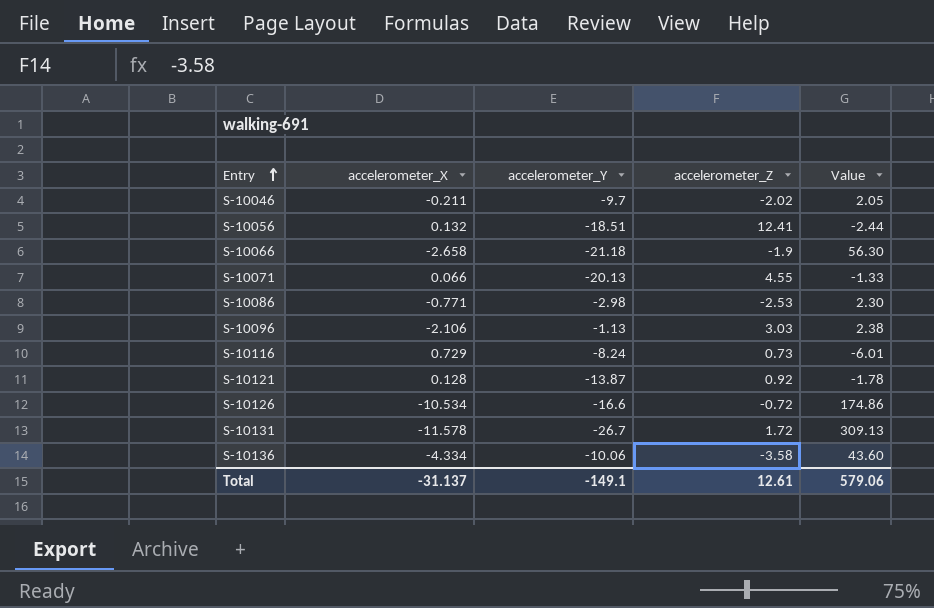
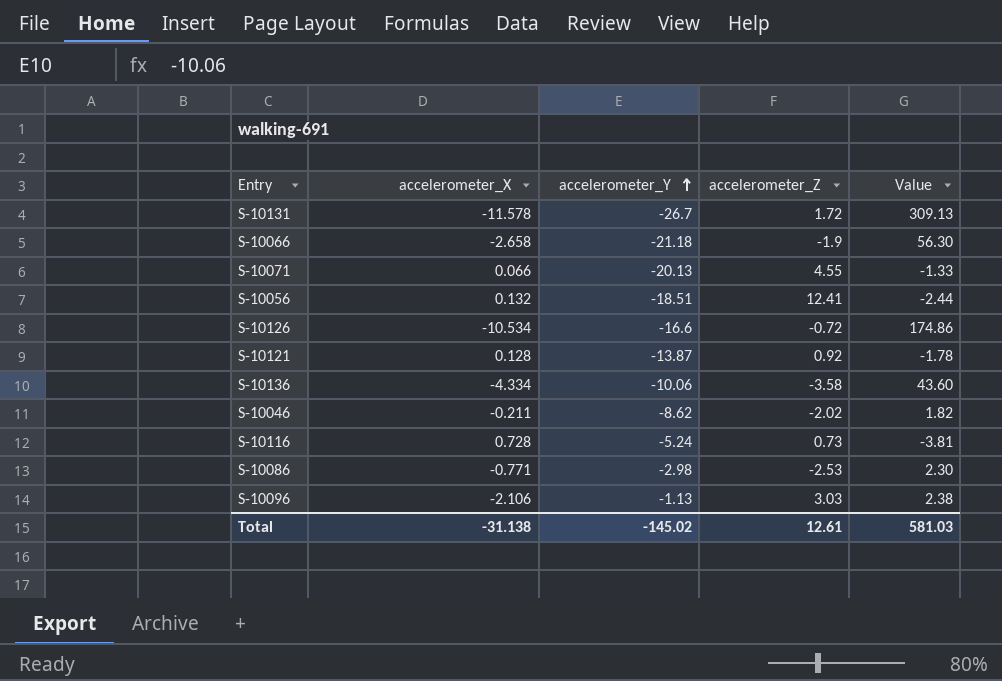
row order: Entry ascending -> accelerometer_Y ascending
S-10046 | accelerometer_Y: -9.7 -> -8.62
S-10046 | Value: 2.05 -> 1.82
S-10116 | accelerometer_X: 0.729 -> 0.728
S-10116 | accelerometer_Y: -8.24 -> -5.24
S-10116 | Value: -6.01 -> -3.81
Total | accelerometer_X: -31.137 -> -31.138
Total | accelerometer_Y: -149.1 -> -145.02
Total | Value: 579.06 -> 581.03

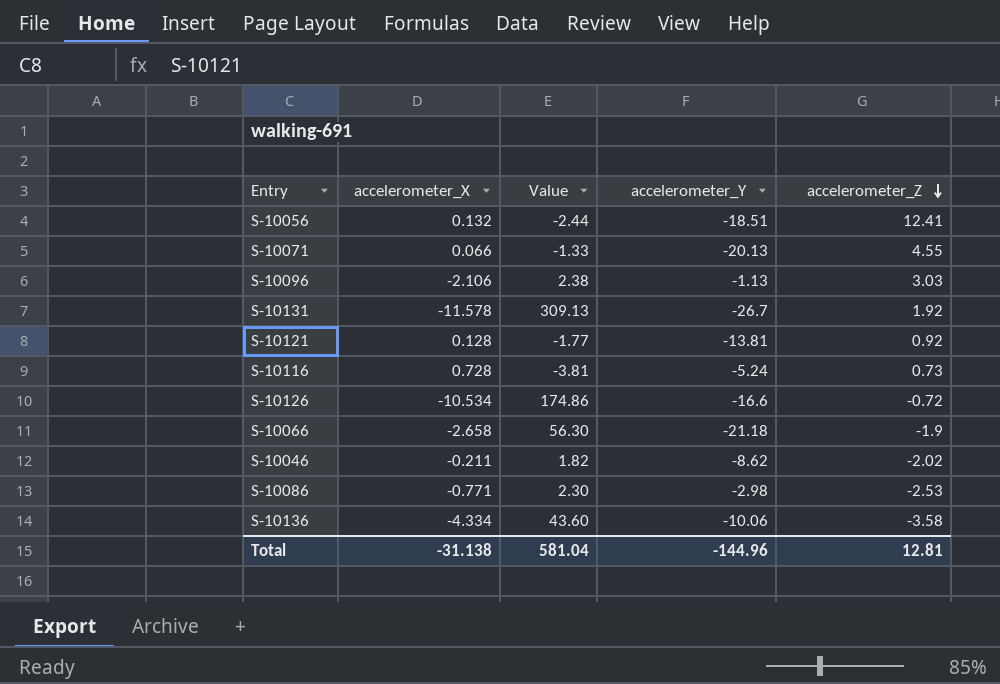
row order: accelerometer_Y ascending -> accelerometer_Z descending
column Value | position: 5 -> 3
S-10131 | accelerometer_Z: 1.72 -> 1.92
S-10121 | Value: -1.78 -> -1.77
S-10121 | accelerometer_Y: -13.87 -> -13.81
Total | Value: 581.03 -> 581.04
Total | accelerometer_Y: -145.02 -> -144.96
Total | accelerometer_Z: 12.61 -> 12.81

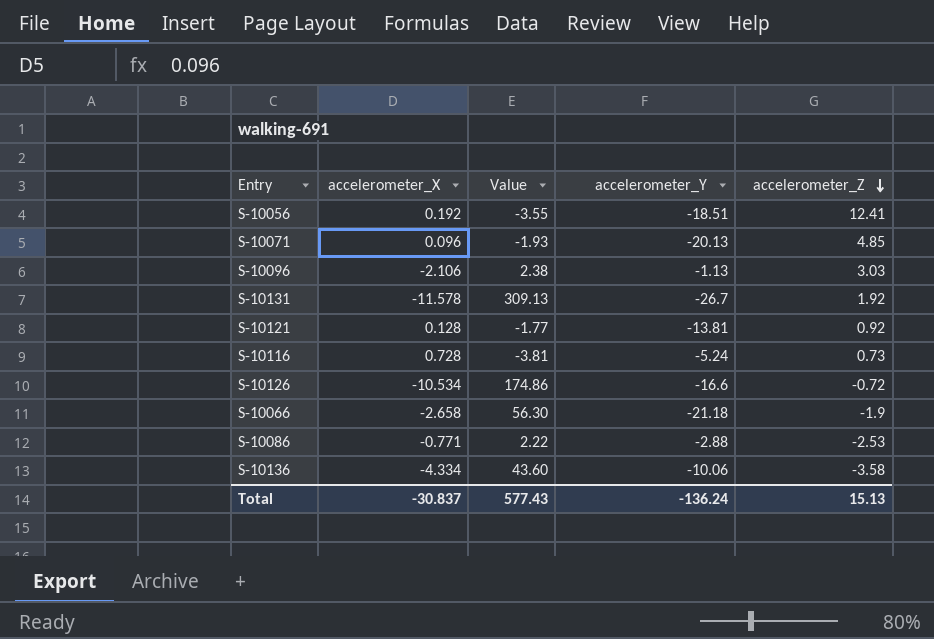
row S-10046: -0.211 | 1.82 | -8.62 | -2.02 -> none
S-10056 | accelerometer_X: 0.132 -> 0.192
S-10056 | Value: -2.44 -> -3.55
S-10071 | accelerometer_X: 0.066 -> 0.096
S-10071 | Value: -1.33 -> -1.93
S-10071 | accelerometer_Z: 4.55 -> 4.85
S-10086 | Value: 2.30 -> 2.22
S-10086 | accelerometer_Y: -2.98 -> -2.88
Total | accelerometer_X: -31.138 -> -30.837
Total | Value: 581.04 -> 577.43
Total | accelerometer_Y: -144.96 -> -136.24
Total | accelerometer_Z: 12.81 -> 15.13

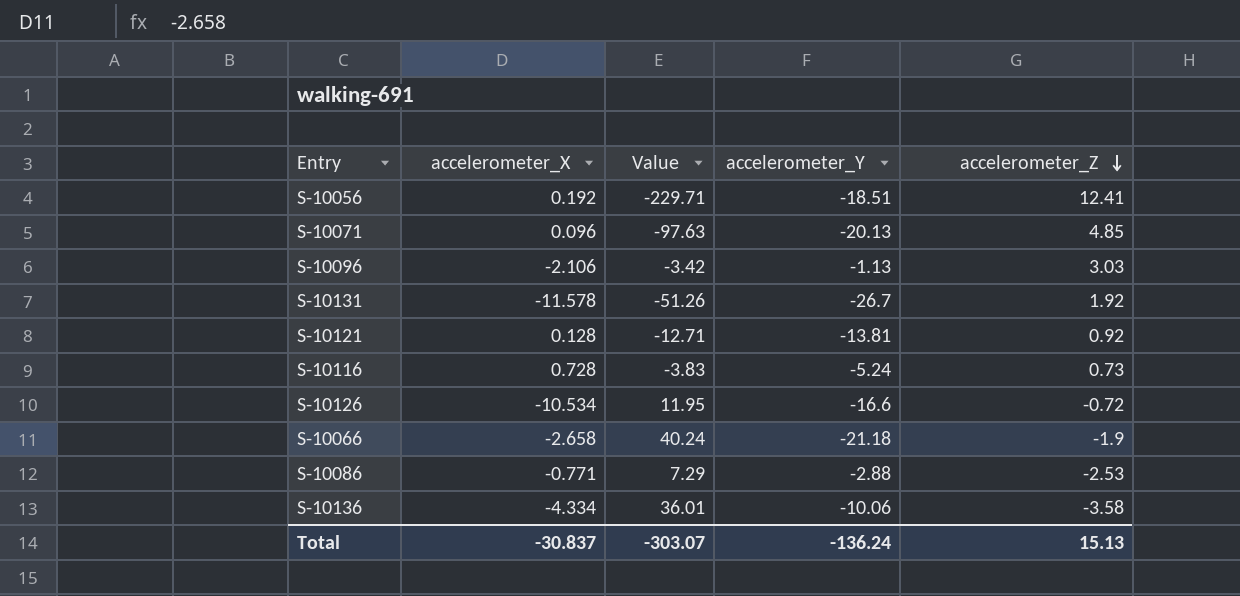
column Value | formula: [accelerometer_X] * [accelerometer_Y] -> [accelerometer_Y] * [accelerometer_Z]
Total | Value: 577.43 -> -303.07

